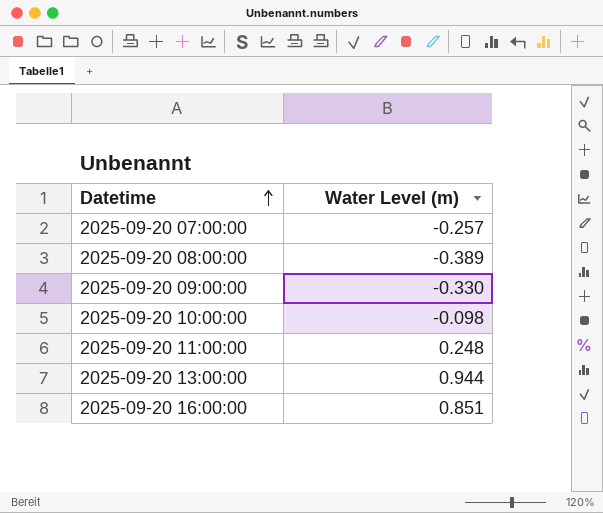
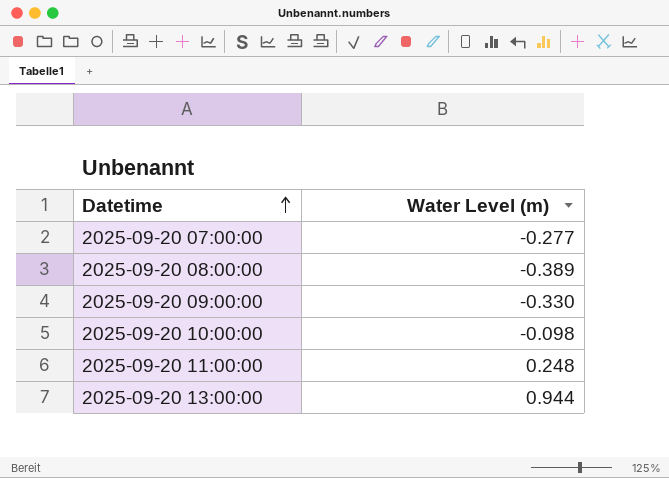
row 2025-09-20 16:00:00: 0.851 -> none
2025-09-20 07:00:00 | Water Level (m): -0.257 -> -0.277

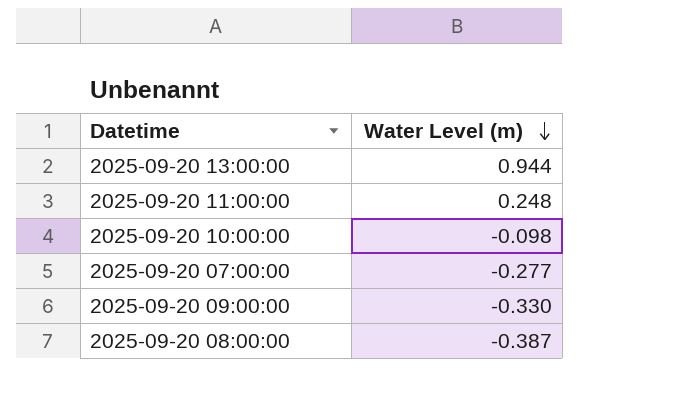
row order: Datetime ascending -> Water Level (m) descending
2025-09-20 08:00:00 | Water Level (m): -0.389 -> -0.387

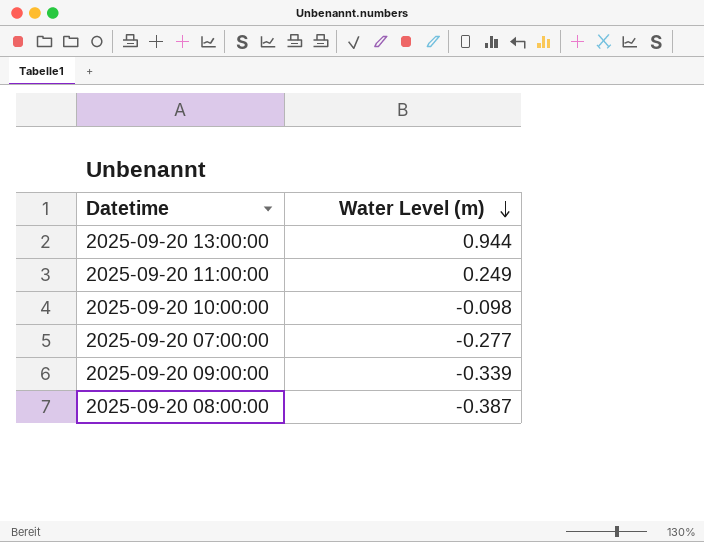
2025-09-20 11:00:00 | Water Level (m): 0.248 -> 0.249
2025-09-20 09:00:00 | Water Level (m): -0.330 -> -0.339

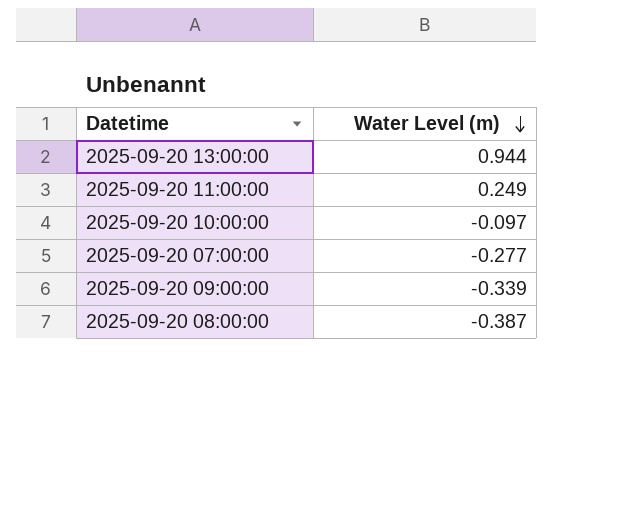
2025-09-20 10:00:00 | Water Level (m): -0.098 -> -0.097

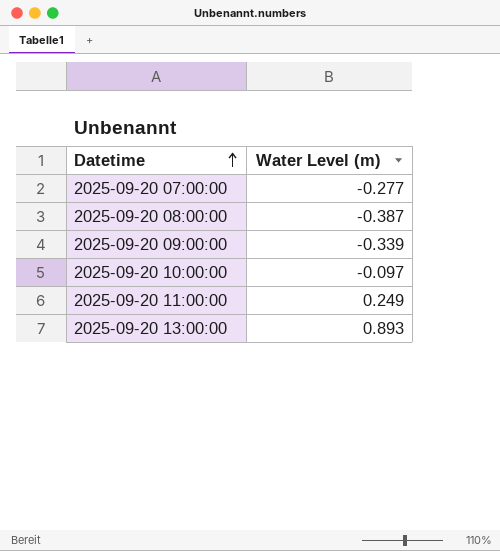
row order: Water Level (m) descending -> Datetime ascending
2025-09-20 13:00:00 | Water Level (m): 0.944 -> 0.893

